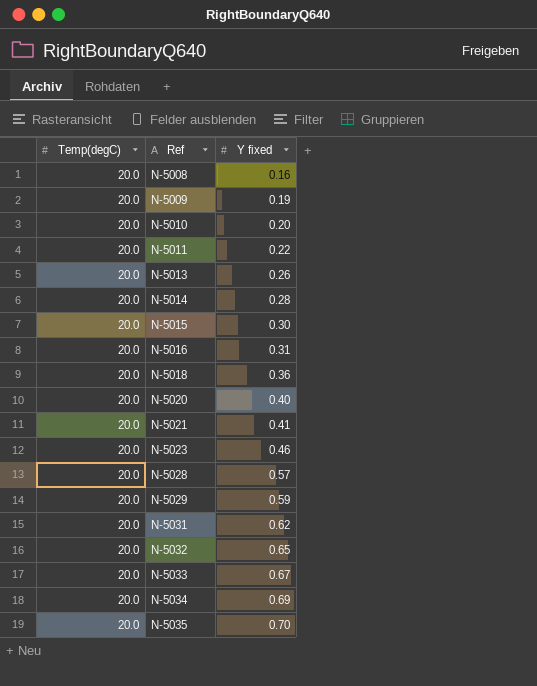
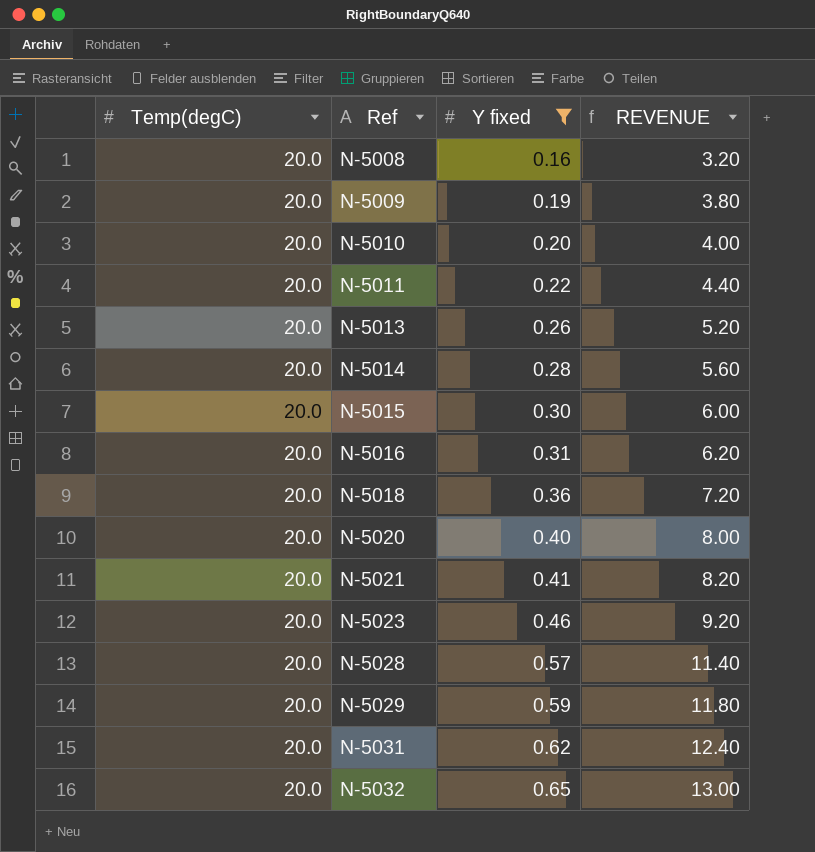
filter: none -> Y fixed <= 0.65
column REVENUE | formula: none -> [Temp(degC)] * [Y fixed]

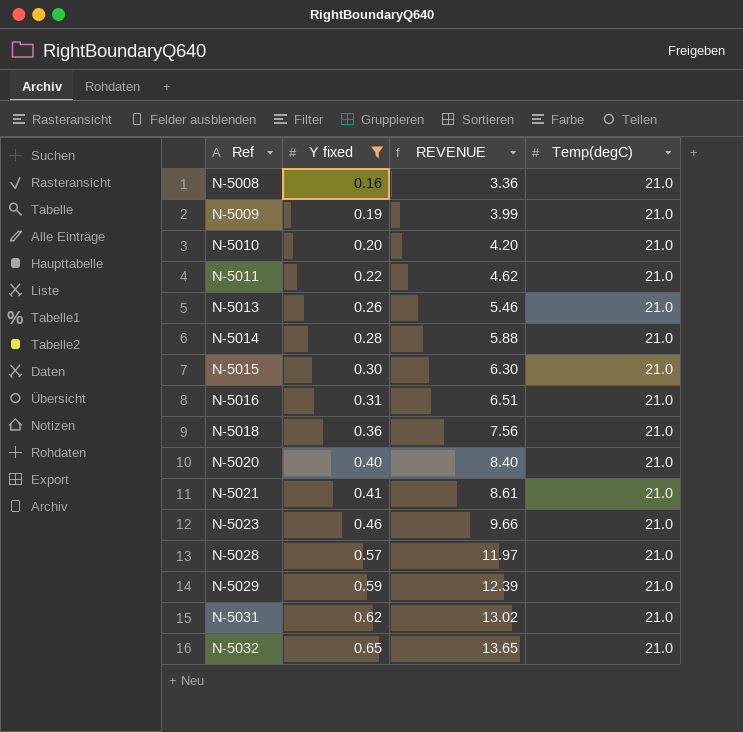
column Temp(degC) | position: 1 -> 4
N-5008 | REVENUE: 3.20 -> 3.36
N-5008 | Temp(degC): 20.0 -> 21.0
N-5009 | REVENUE: 3.80 -> 3.99
N-5009 | Temp(degC): 20.0 -> 21.0
N-5010 | REVENUE: 4.00 -> 4.20
N-5010 | Temp(degC): 20.0 -> 21.0
N-5011 | REVENUE: 4.40 -> 4.62
N-5011 | Temp(degC): 20.0 -> 21.0
N-5013 | REVENUE: 5.20 -> 5.46
N-5013 | Temp(degC): 20.0 -> 21.0
N-5014 | REVENUE: 5.60 -> 5.88
N-5014 | Temp(degC): 20.0 -> 21.0
N-5015 | REVENUE: 6.00 -> 6.30
N-5015 | Temp(degC): 20.0 -> 21.0
N-5016 | REVENUE: 6.20 -> 6.51
N-5016 | Temp(degC): 20.0 -> 21.0
N-5018 | REVENUE: 7.20 -> 7.56
N-5018 | Temp(degC): 20.0 -> 21.0
N-5020 | REVENUE: 8.00 -> 8.40
N-5020 | Temp(degC): 20.0 -> 21.0
N-5021 | REVENUE: 8.20 -> 8.61
N-5021 | Temp(degC): 20.0 -> 21.0
N-5023 | REVENUE: 9.20 -> 9.66
N-5023 | Temp(degC): 20.0 -> 21.0
N-5028 | REVENUE: 11.40 -> 11.97
N-5028 | Temp(degC): 20.0 -> 21.0
N-5029 | REVENUE: 11.80 -> 12.39
N-5029 | Temp(degC): 20.0 -> 21.0
N-5031 | REVENUE: 12.40 -> 13.02
N-5031 | Temp(degC): 20.0 -> 21.0
N-5032 | REVENUE: 13.00 -> 13.65
N-5032 | Temp(degC): 20.0 -> 21.0

